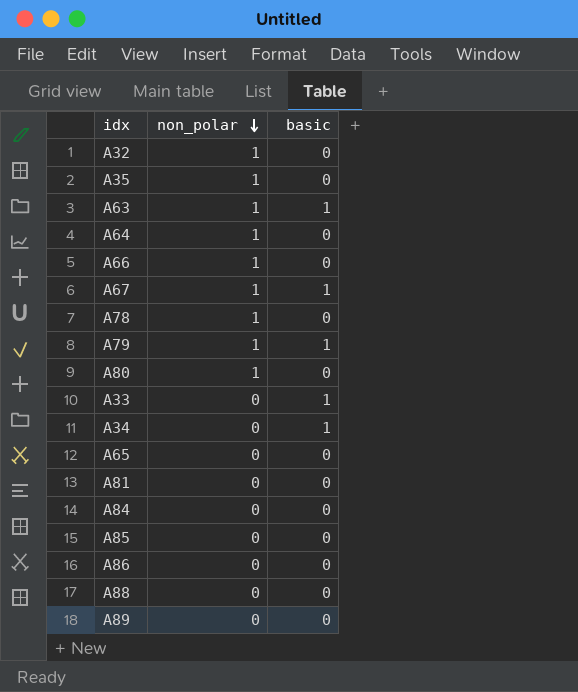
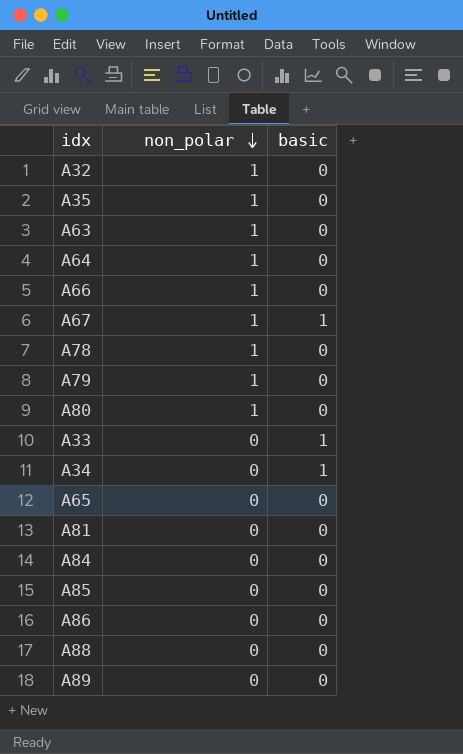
A63 | basic: 1 -> 0
A79 | basic: 1 -> 0

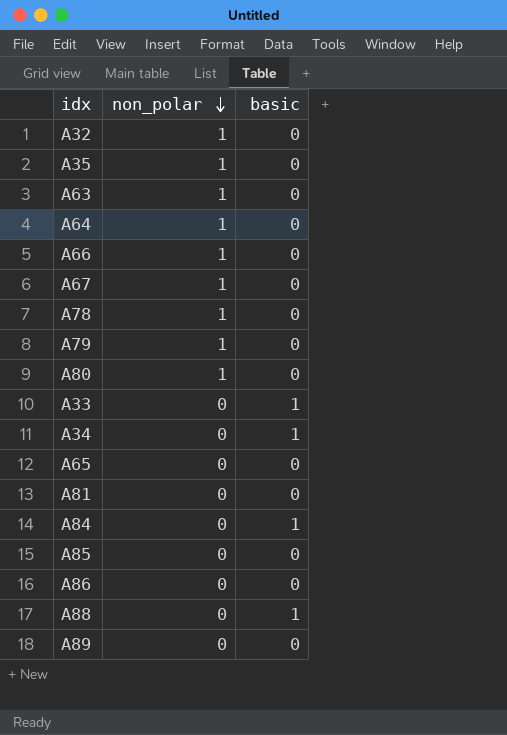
A67 | basic: 1 -> 0
A84 | basic: 0 -> 1
A88 | basic: 0 -> 1

